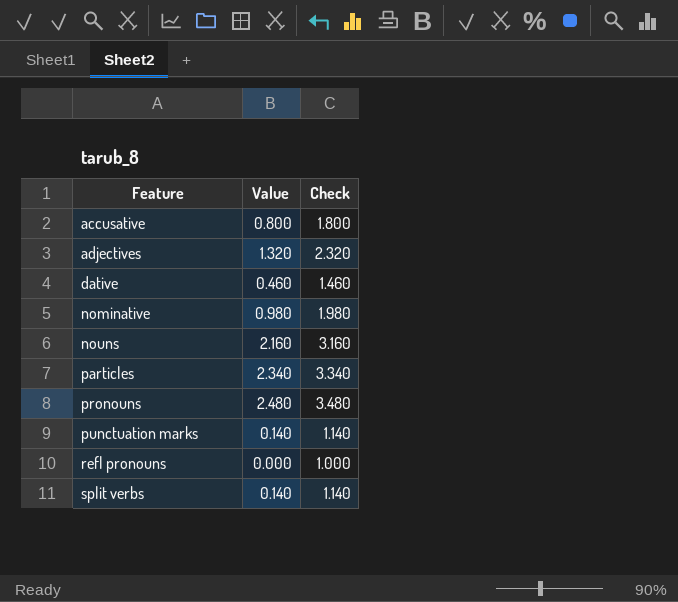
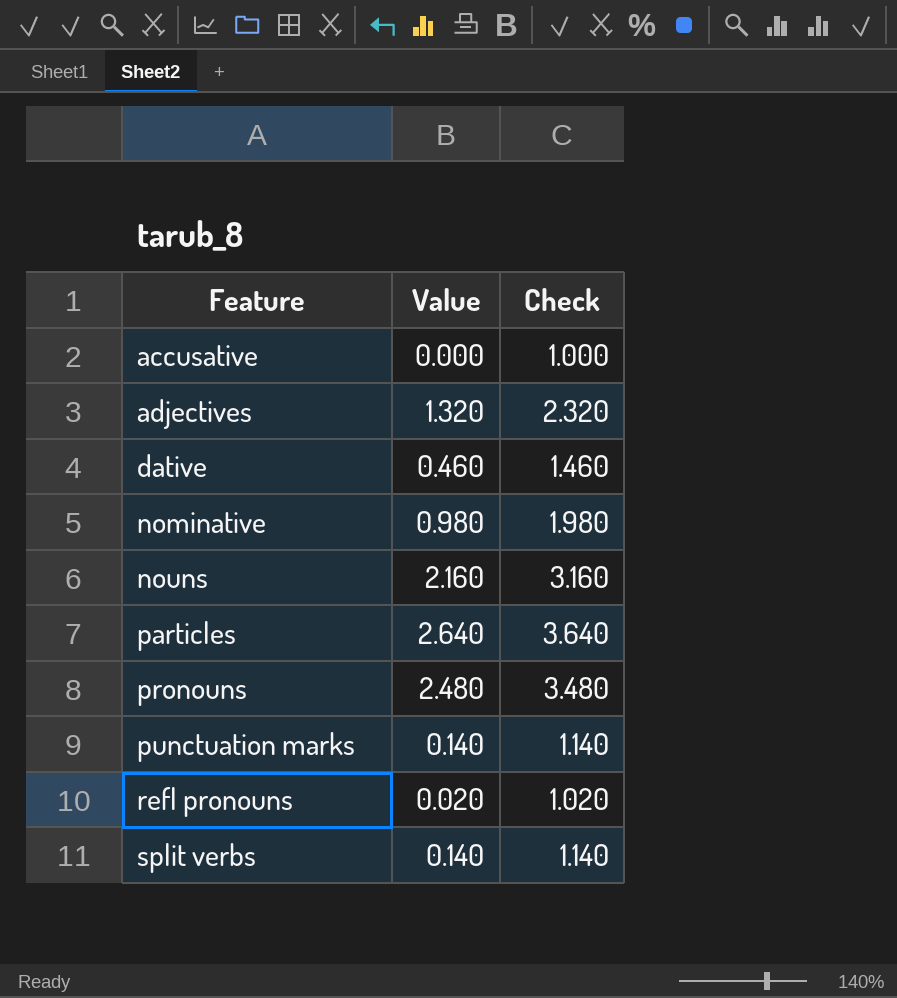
accusative | Value: 0.800 -> 0.000
accusative | Check: 1.800 -> 1.000
particles | Value: 2.340 -> 2.640
particles | Check: 3.340 -> 3.640
refl pronouns | Value: 0.000 -> 0.020
refl pronouns | Check: 1.000 -> 1.020

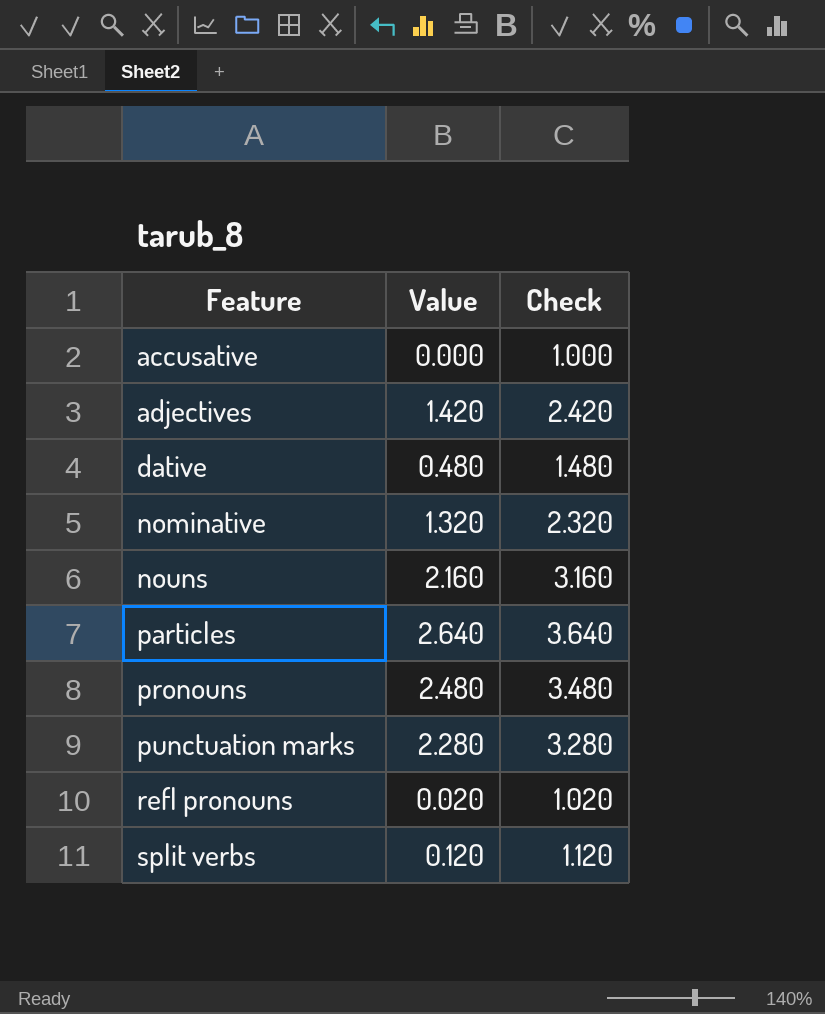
adjectives | Value: 1.320 -> 1.420
adjectives | Check: 2.320 -> 2.420
dative | Value: 0.460 -> 0.480
dative | Check: 1.460 -> 1.480
nominative | Value: 0.980 -> 1.320
nominative | Check: 1.980 -> 2.320
punctuation marks | Value: 0.140 -> 2.280
punctuation marks | Check: 1.140 -> 3.280
split verbs | Value: 0.140 -> 0.120
split verbs | Check: 1.140 -> 1.120

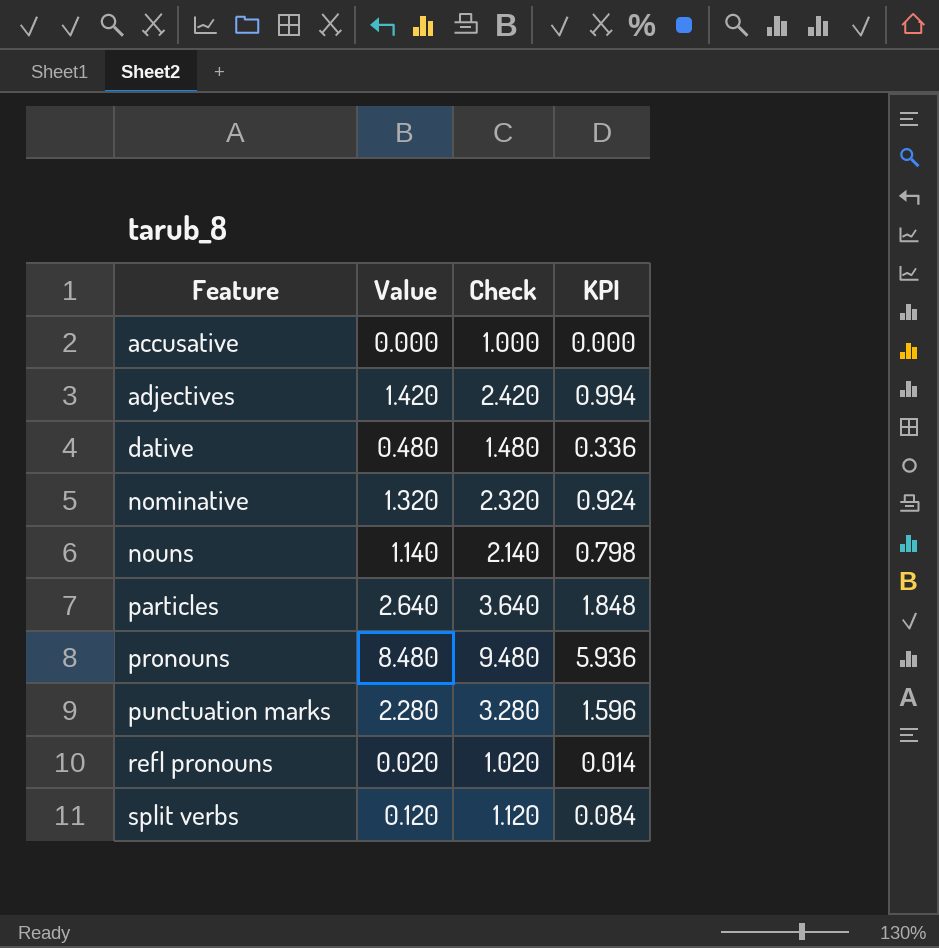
column KPI | formula: none -> [Value] * 0.7
nouns | Value: 2.160 -> 1.140
nouns | Check: 3.160 -> 2.140
pronouns | Value: 2.480 -> 8.480
pronouns | Check: 3.480 -> 9.480

